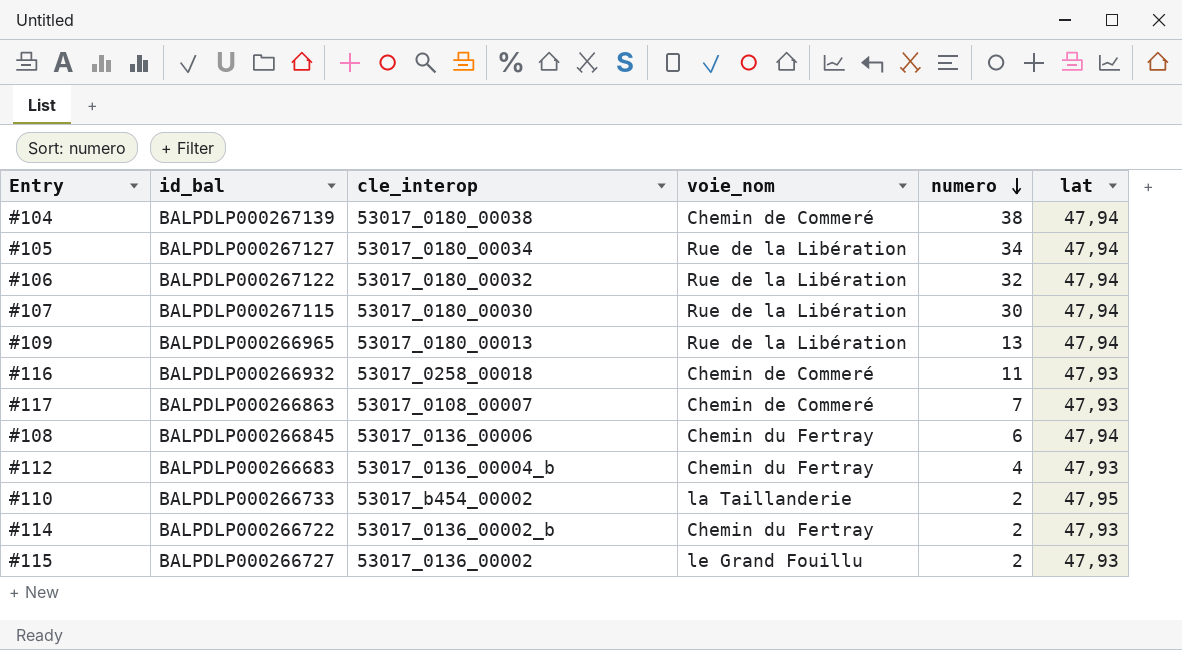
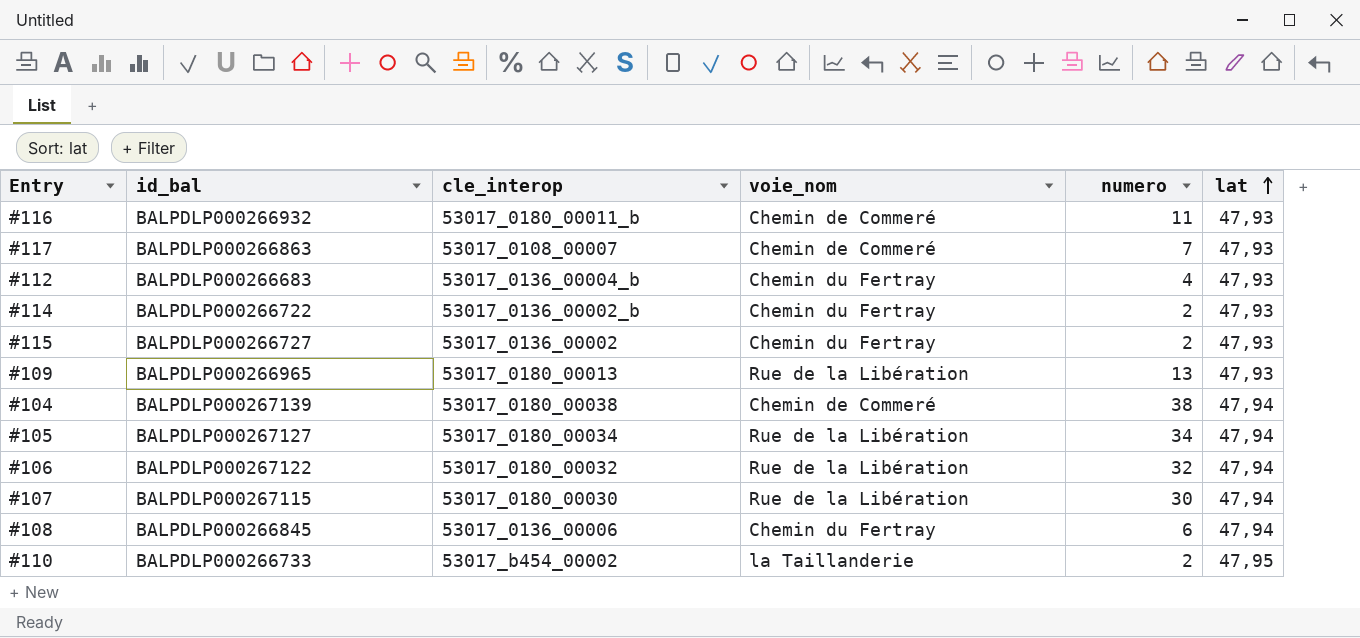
row order: numero descending -> lat ascending
#116 | cle_interop: 53017_0258_00018 -> 53017_0180_00011_b
#115 | voie_nom: le Grand Fouillu -> Chemin du Fertray
#109 | lat: 47,94 -> 47,93

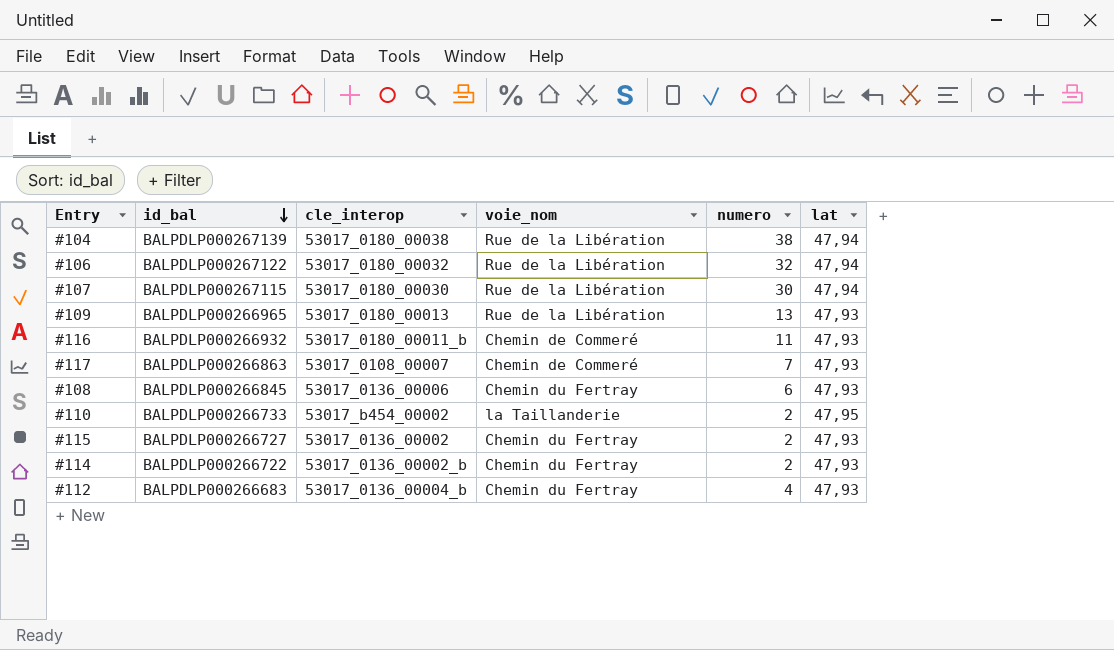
row order: lat ascending -> id_bal descending
row #105: BALPDLP000267127 | 53017_0180_00034 | Rue de la Libération | 34 | 47,94 -> none
#104 | voie_nom: Chemin de Commeré -> Rue de la Libération
#108 | lat: 47,94 -> 47,93

